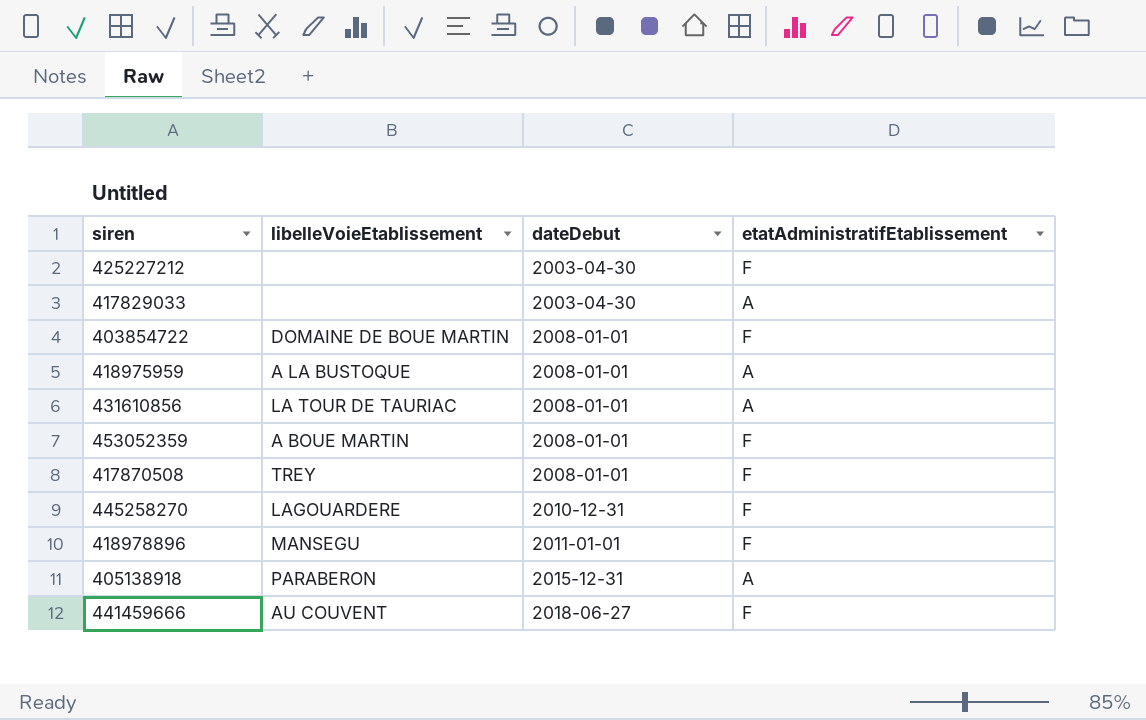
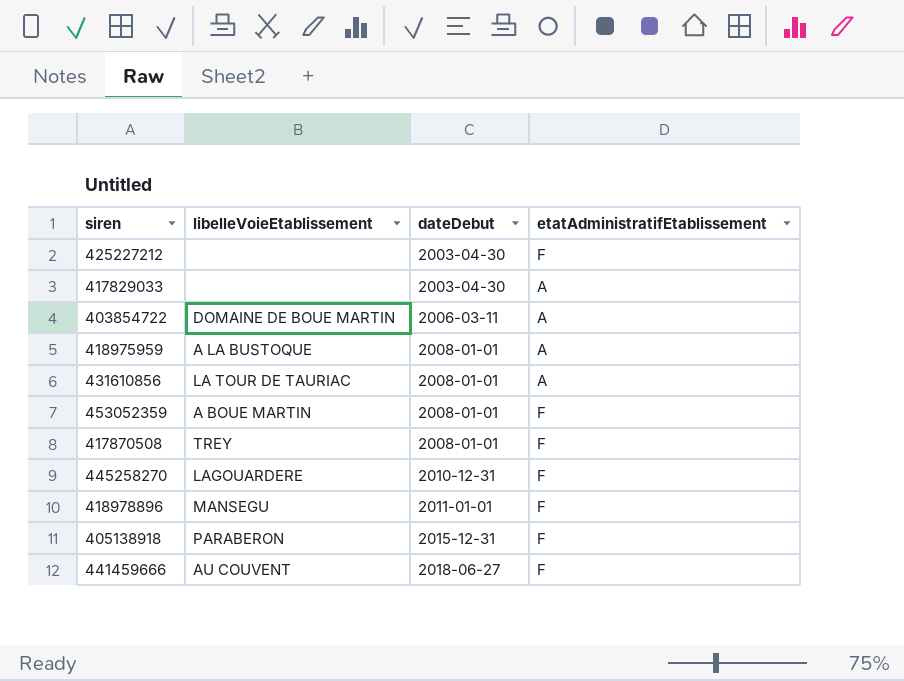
403854722 | dateDebut: 2008-01-01 -> 2006-03-11
403854722 | etatAdministratifEtablissement: F -> A
405138918 | etatAdministratifEtablissement: A -> F

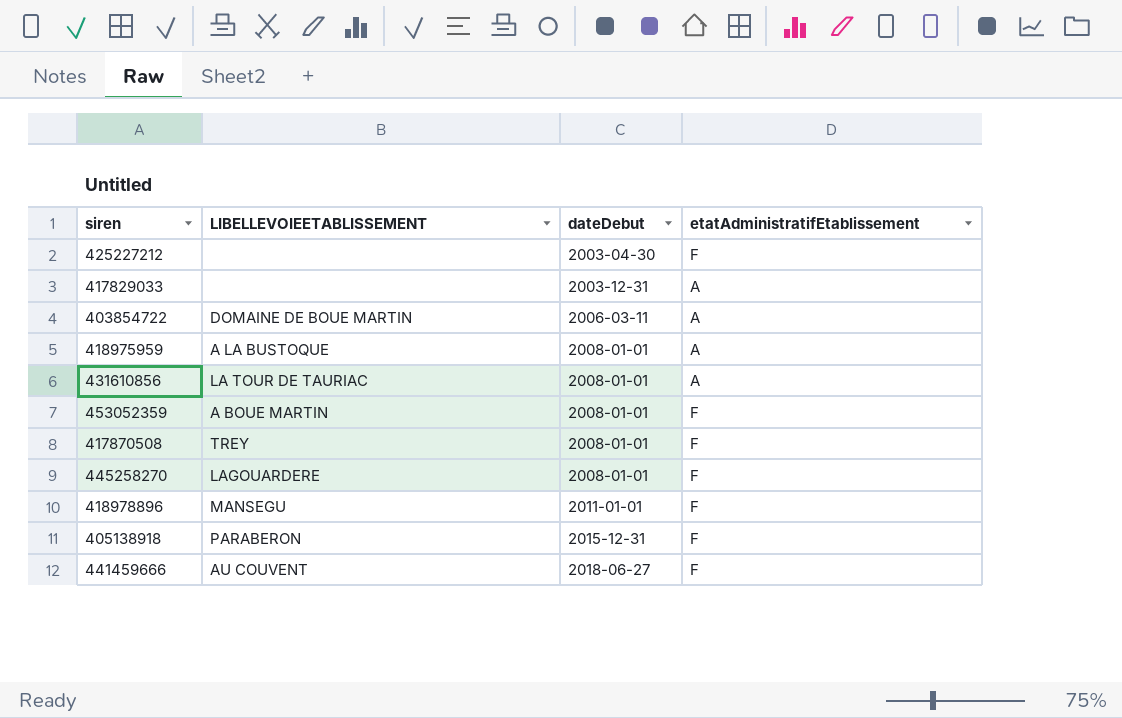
column name: libelleVoieEtablissement -> LIBELLEVOIEETABLISSEMENT
417829033 | dateDebut: 2003-04-30 -> 2003-12-31
445258270 | dateDebut: 2010-12-31 -> 2008-01-01

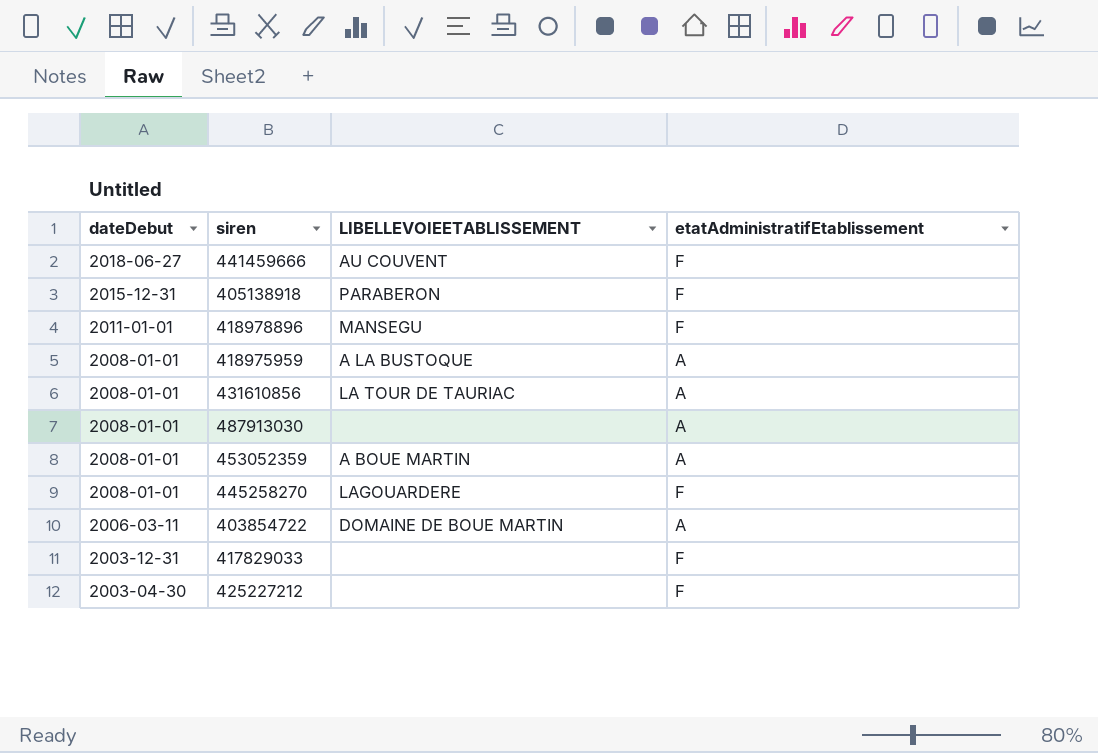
row order: dateDebut ascending -> dateDebut descending
column dateDebut | position: 3 -> 1
row 417870508: TREY | 2008-01-01 | F -> none
row 487913030: none -> 2008-01-01 | none | A
453052359 | etatAdministratifEtablissement: F -> A
417829033 | etatAdministratifEtablissement: A -> F

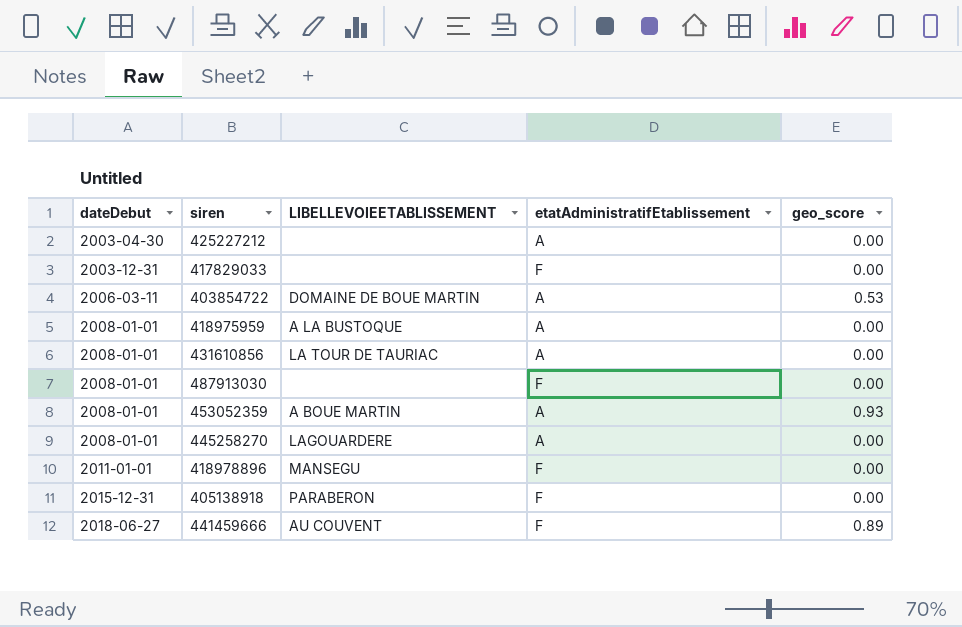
row order: dateDebut descending -> dateDebut ascending
column geo_score | position: none -> 5
425227212 | etatAdministratifEtablissement: F -> A
487913030 | etatAdministratifEtablissement: A -> F
445258270 | etatAdministratifEtablissement: F -> A

